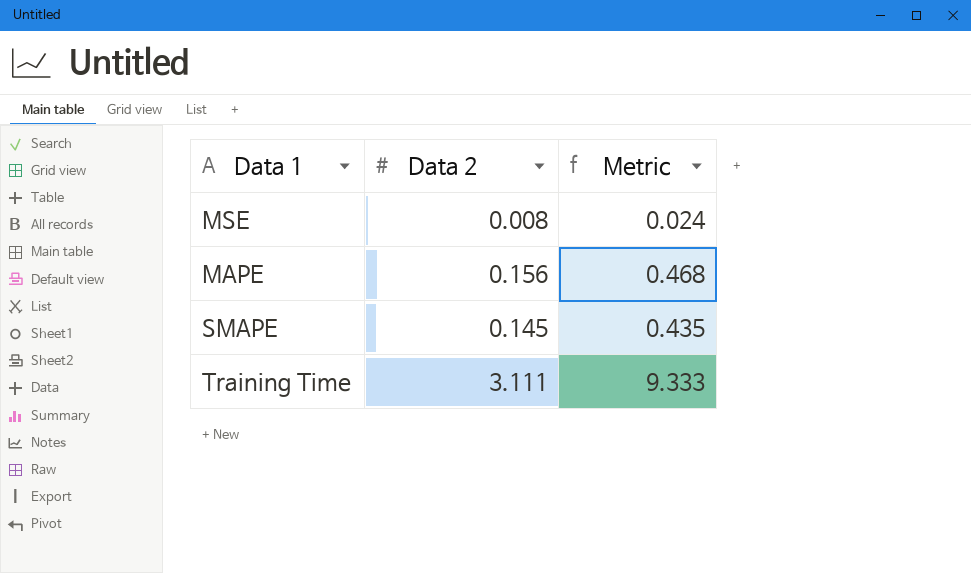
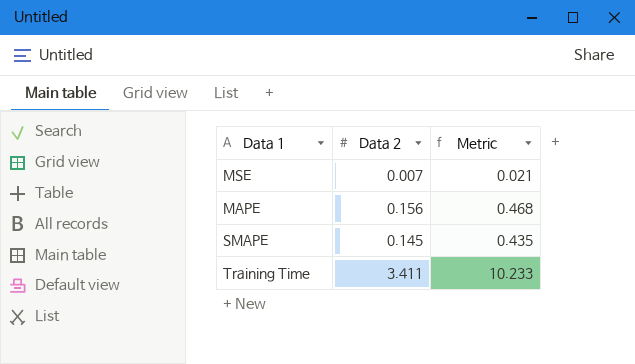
MSE | Data 2: 0.008 -> 0.007
MSE | Metric: 0.024 -> 0.021
Training Time | Data 2: 3.111 -> 3.411
Training Time | Metric: 9.333 -> 10.233

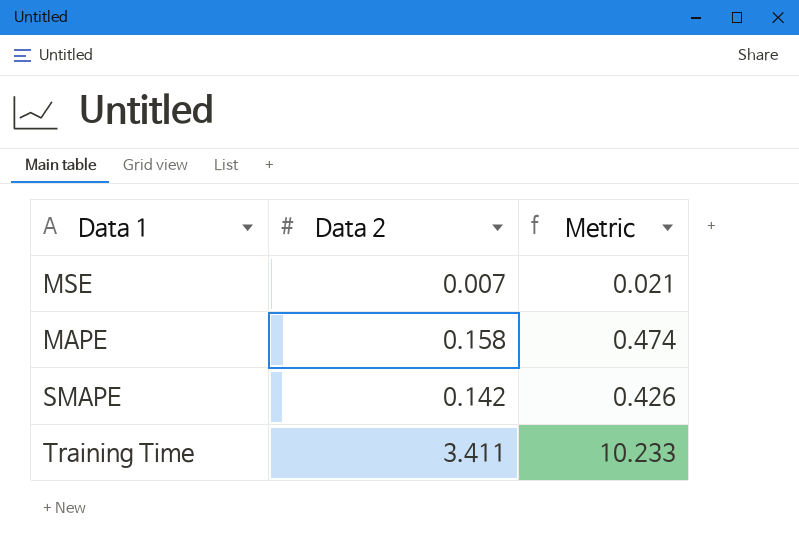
MAPE | Data 2: 0.156 -> 0.158
MAPE | Metric: 0.468 -> 0.474
SMAPE | Data 2: 0.145 -> 0.142
SMAPE | Metric: 0.435 -> 0.426

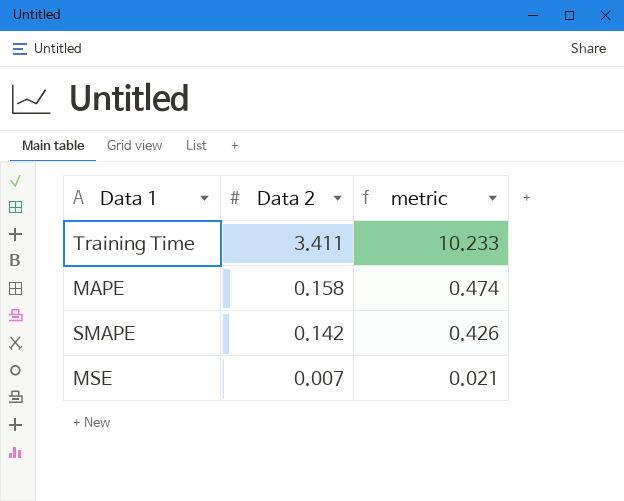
row order: none -> Data 2 descending
column name: Metric -> metric

